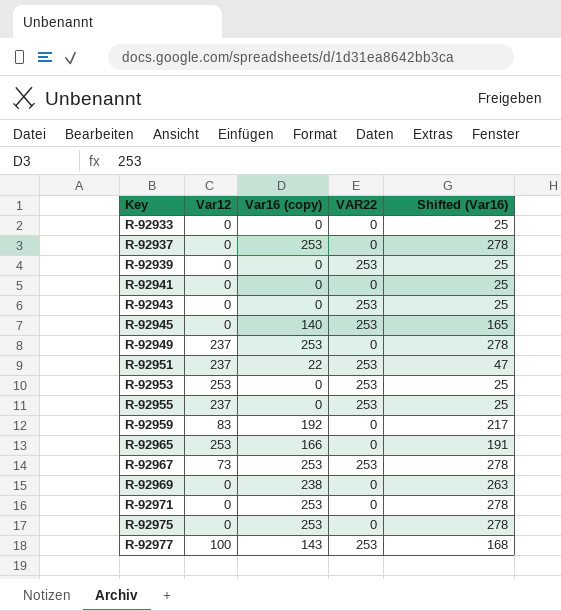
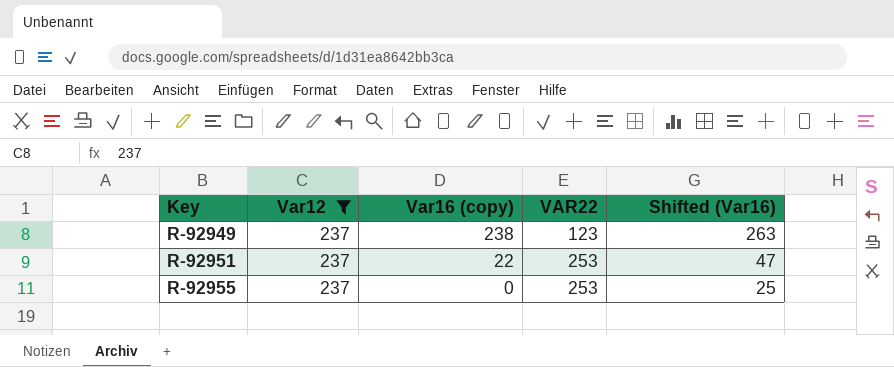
filter: none -> Var12 = 237
R-92949 | Var16 (copy): 253 -> 238
R-92949 | VAR22: 0 -> 123
R-92949 | Shifted (Var16): 278 -> 263

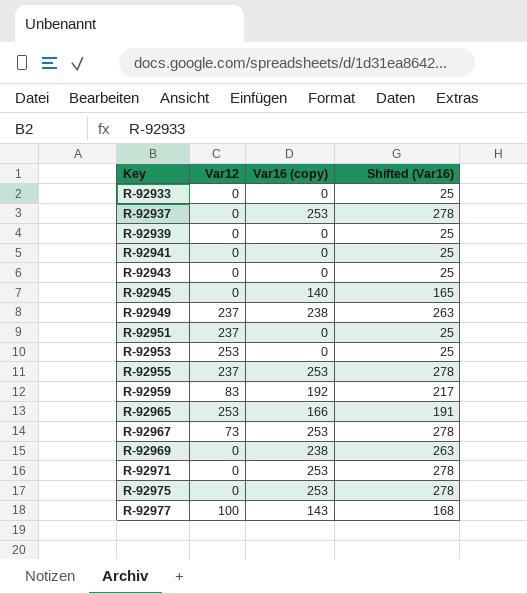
filter: Var12 = 237 -> none
column VAR22 | position: 4 -> none
R-92951 | Var16 (copy): 22 -> 0
R-92951 | Shifted (Var16): 47 -> 25
R-92955 | Var16 (copy): 0 -> 253
R-92955 | Shifted (Var16): 25 -> 278

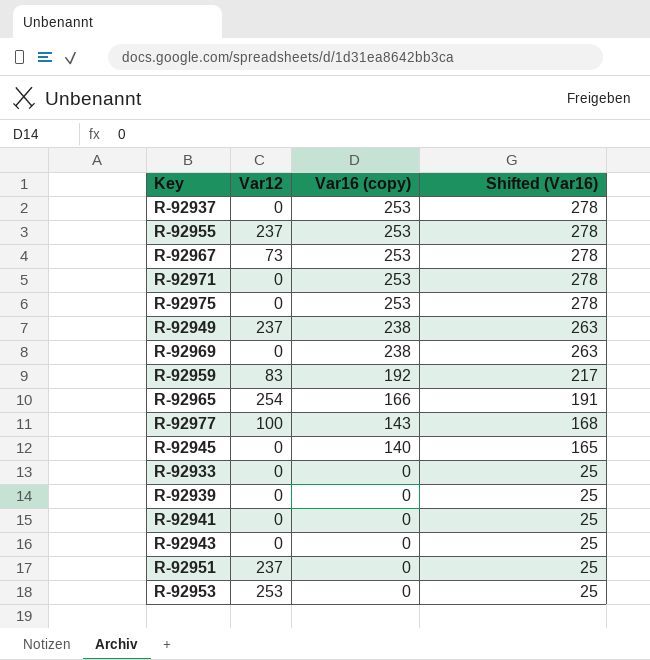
row order: Key ascending -> Var16 (copy) descending
R-92965 | Var12: 253 -> 254

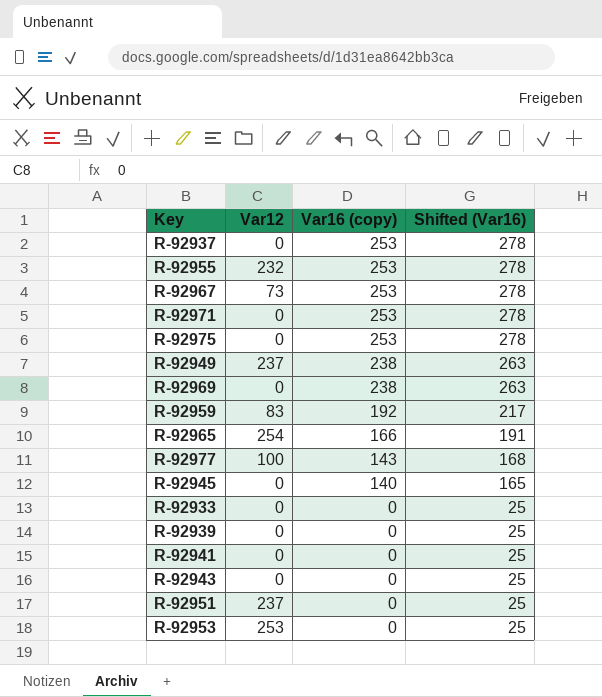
R-92955 | Var12: 237 -> 232

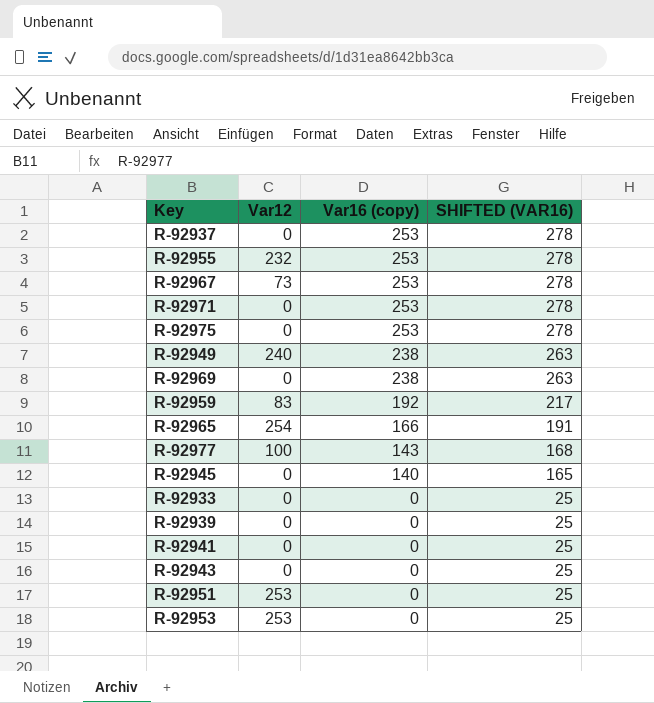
column name: Shifted (Var16) -> SHIFTED (VAR16)
R-92949 | Var12: 237 -> 240
R-92951 | Var12: 237 -> 253

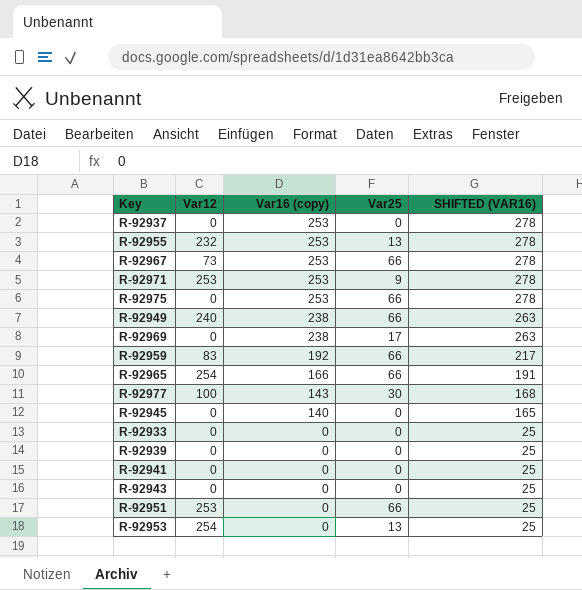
column Var25 | position: none -> 4
R-92971 | Var12: 0 -> 253
R-92953 | Var12: 253 -> 254

